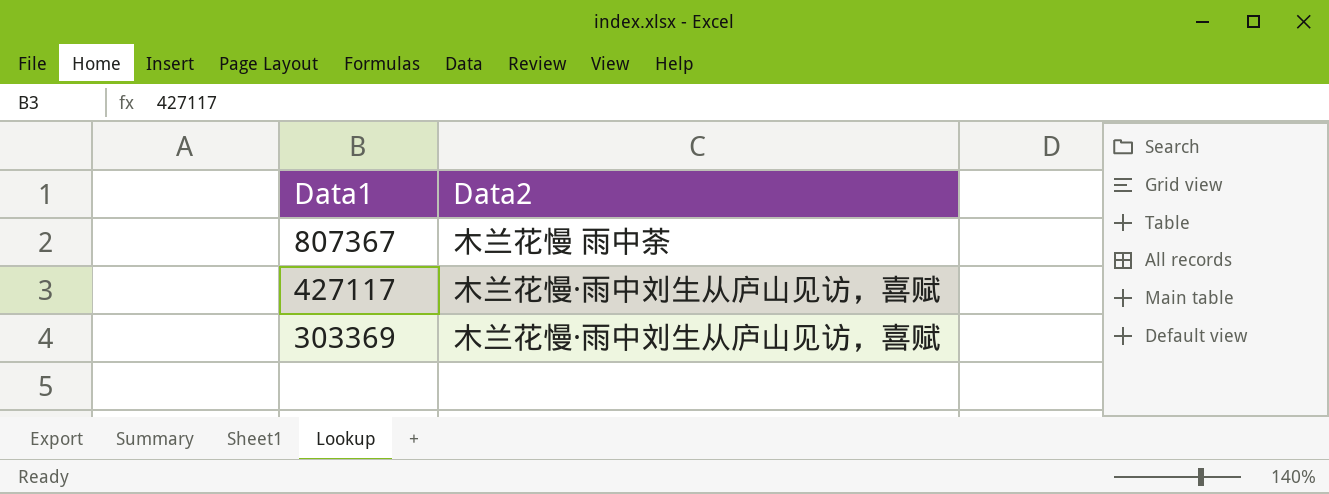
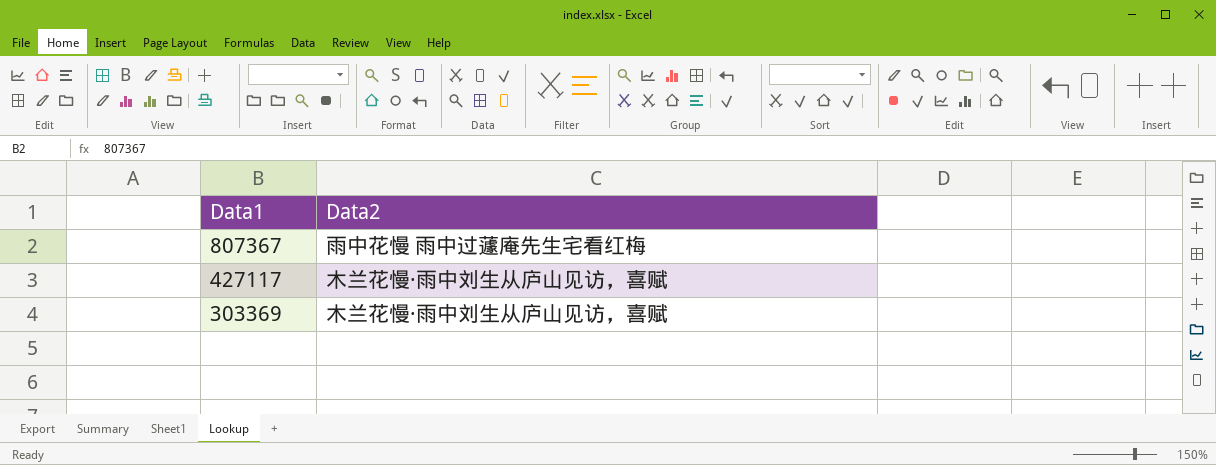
807367 | Data2: 木兰花慢 雨中荼 -> 雨中花慢 雨中过蘧庵先生宅看红梅

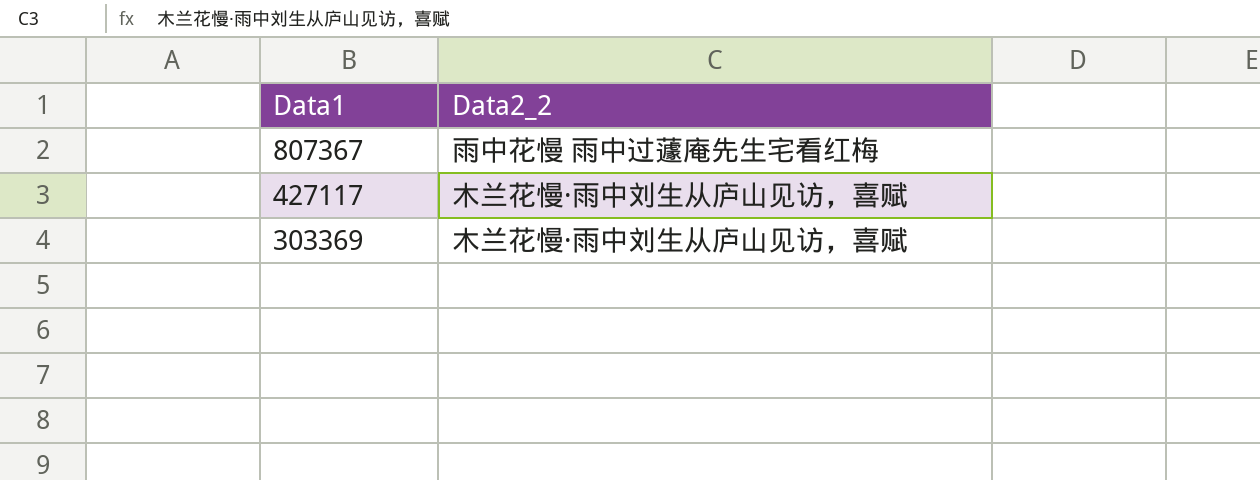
column name: Data2 -> Data2_2

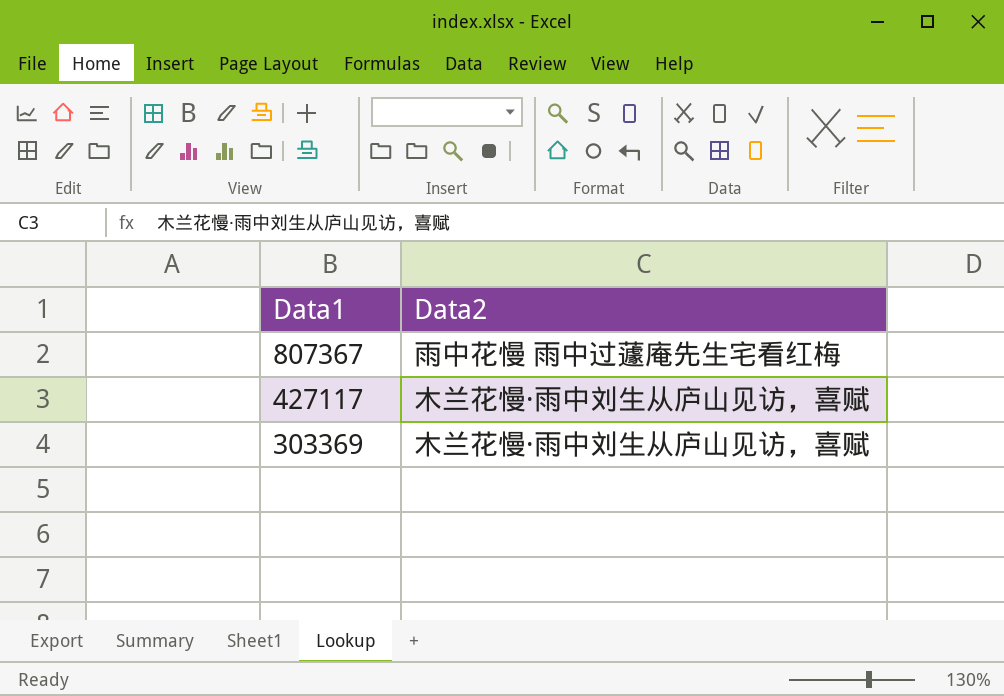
column name: Data2_2 -> Data2

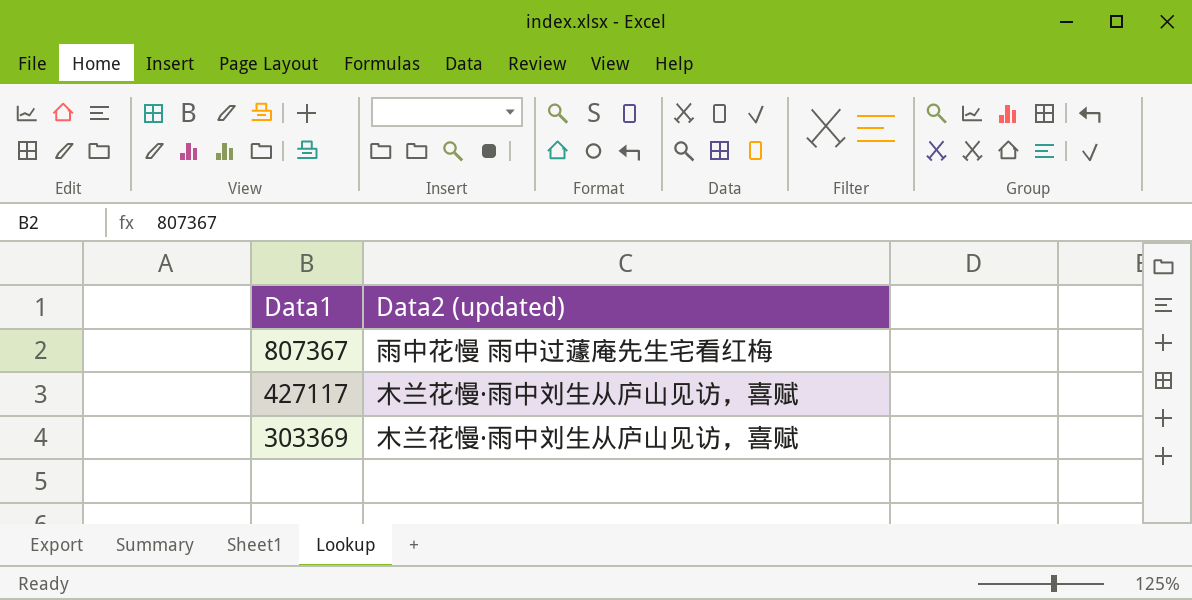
column name: Data2 -> Data2 (updated)

